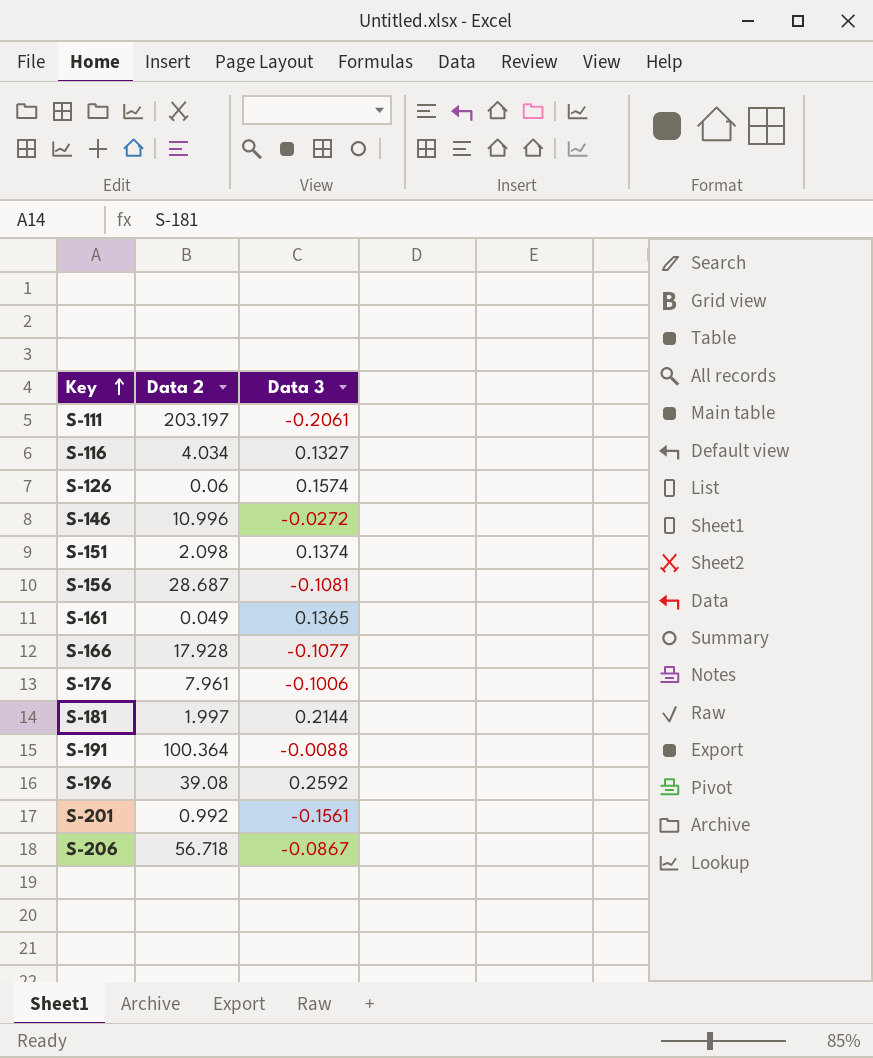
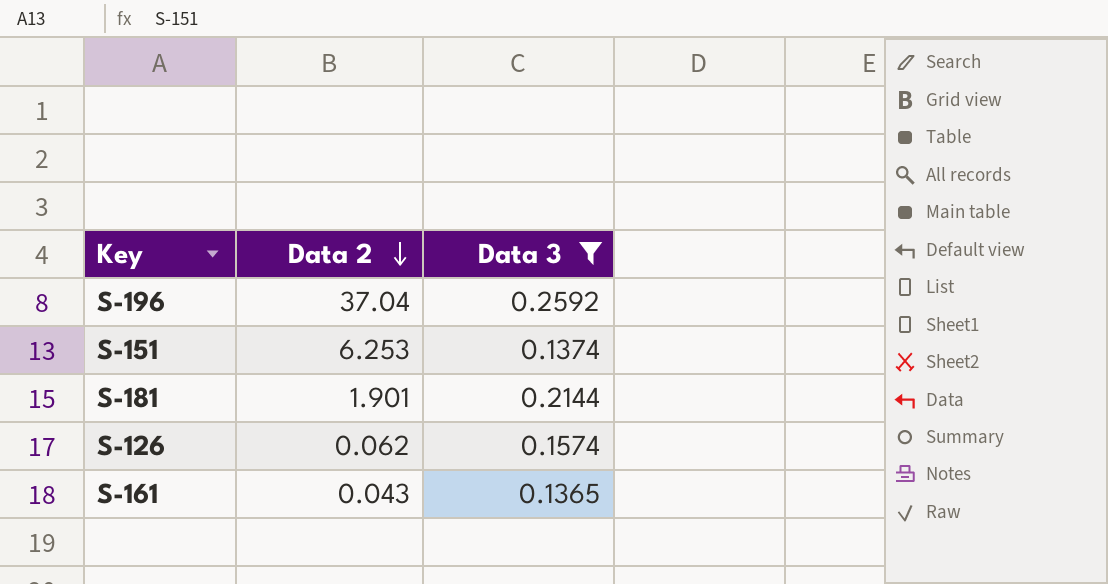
filter: none -> Data 3 >= 0.1365
row order: Key ascending -> Data 2 descending
S-196 | Data 2: 39.08 -> 37.04
S-151 | Data 2: 2.098 -> 6.253
S-181 | Data 2: 1.997 -> 1.901
S-126 | Data 2: 0.06 -> 0.062
S-161 | Data 2: 0.049 -> 0.043

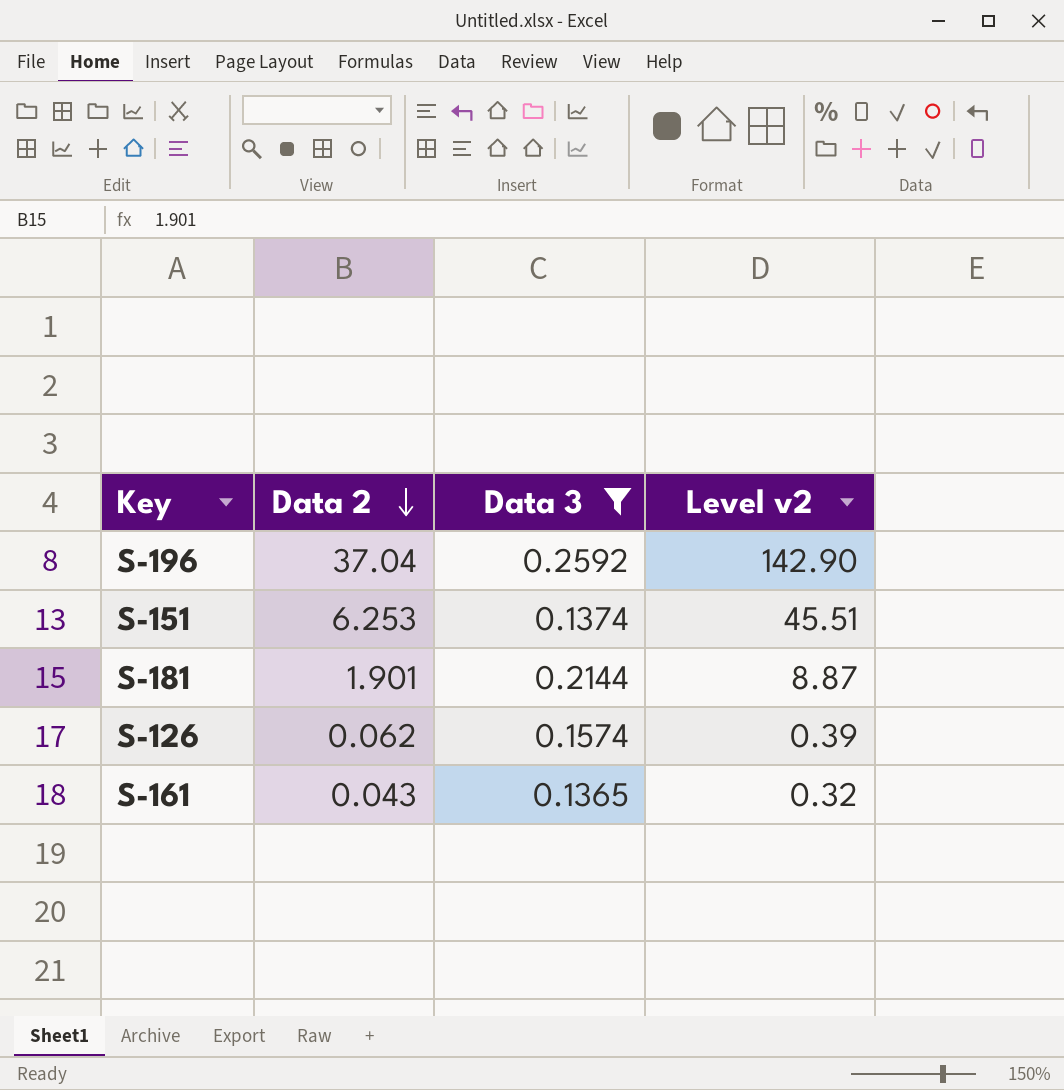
column Level v2 | formula: none -> [Data 2] / [Data 3]

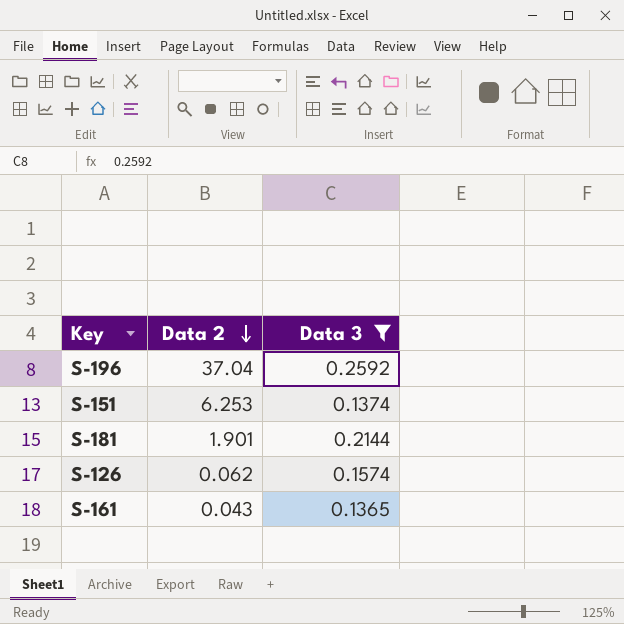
column Level v2 | formula: [Data 2] / [Data 3] -> none

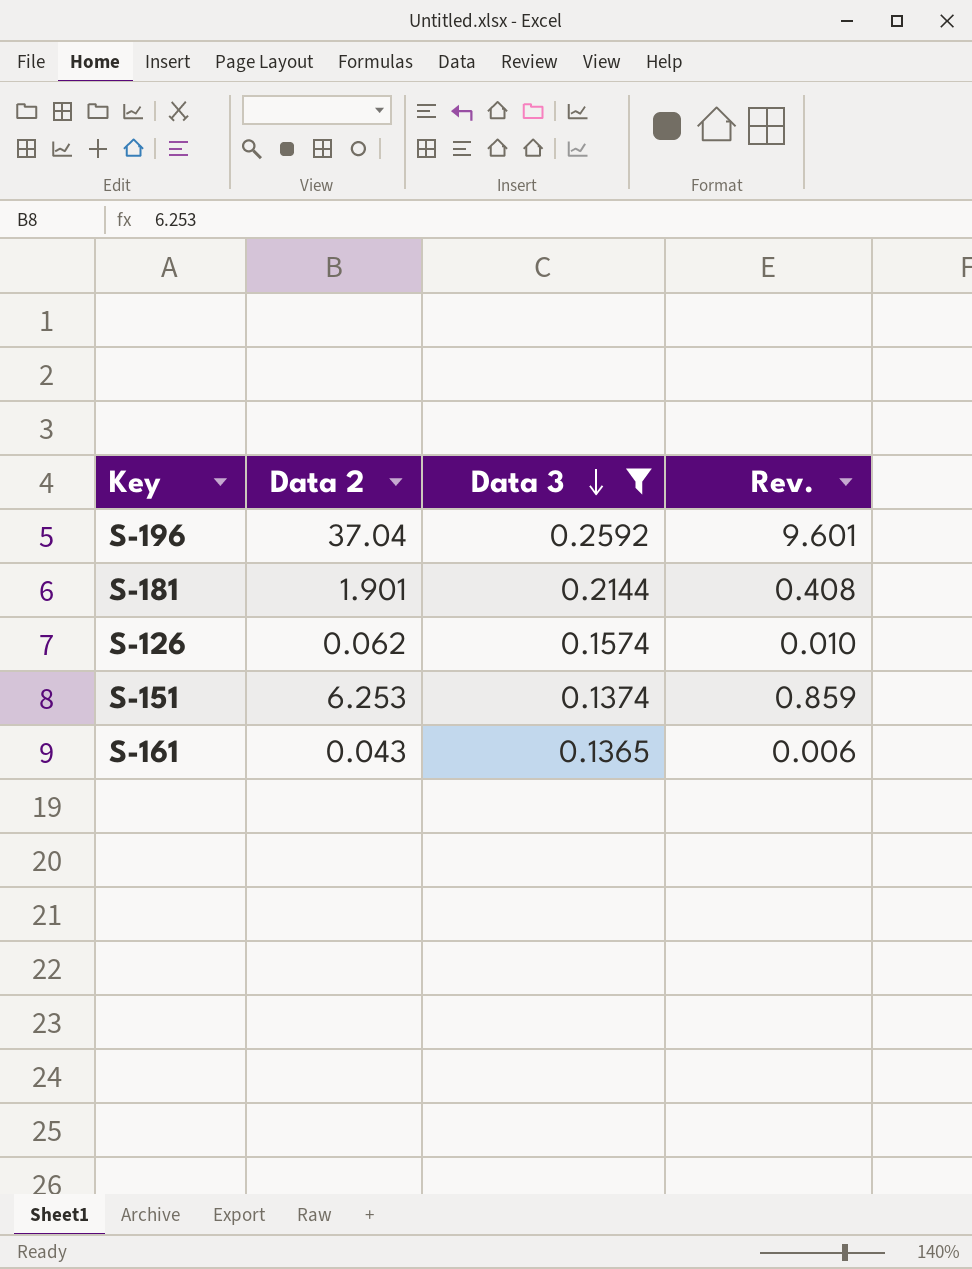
row order: Data 2 descending -> Data 3 descending
column Rev. | formula: none -> [Data 2] * [Data 3]

